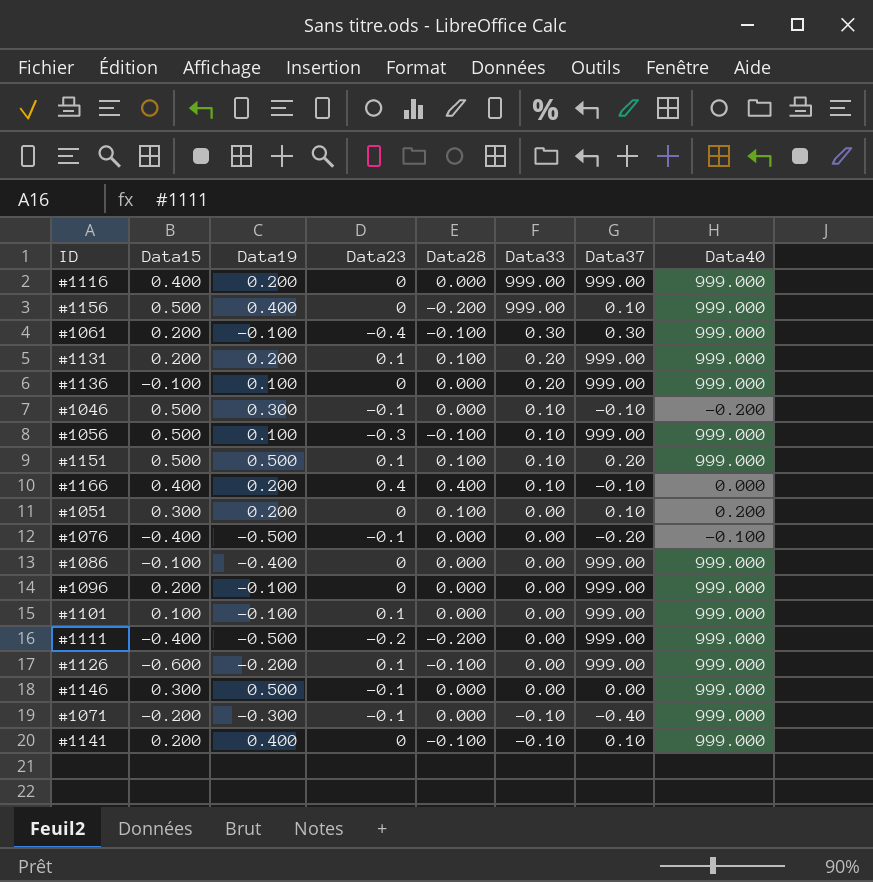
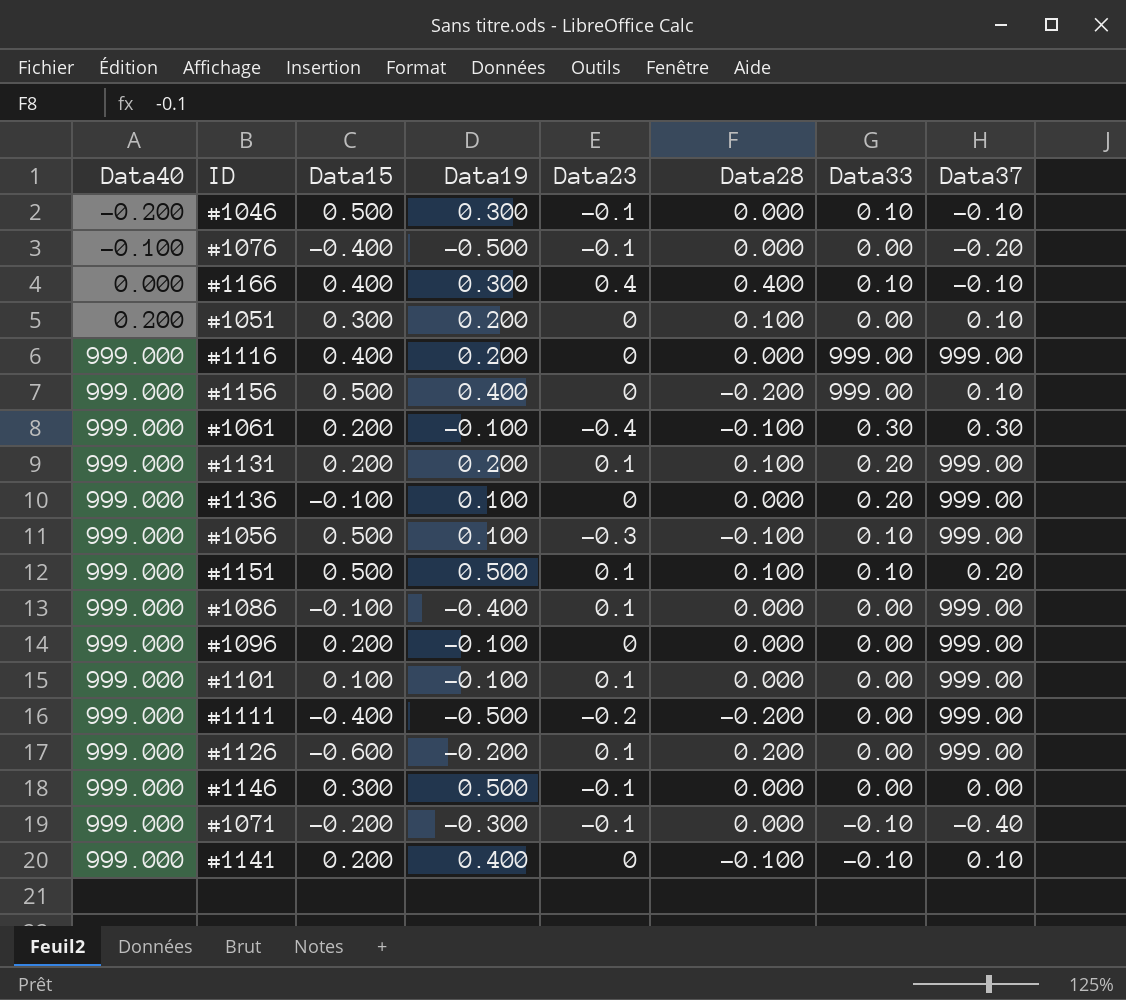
row order: Data33 descending -> Data40 ascending
column Data40 | position: 8 -> 1
#1166 | Data19: 0.200 -> 0.300
#1086 | Data23: 0 -> 0.1
#1126 | Data28: -0.100 -> 0.200

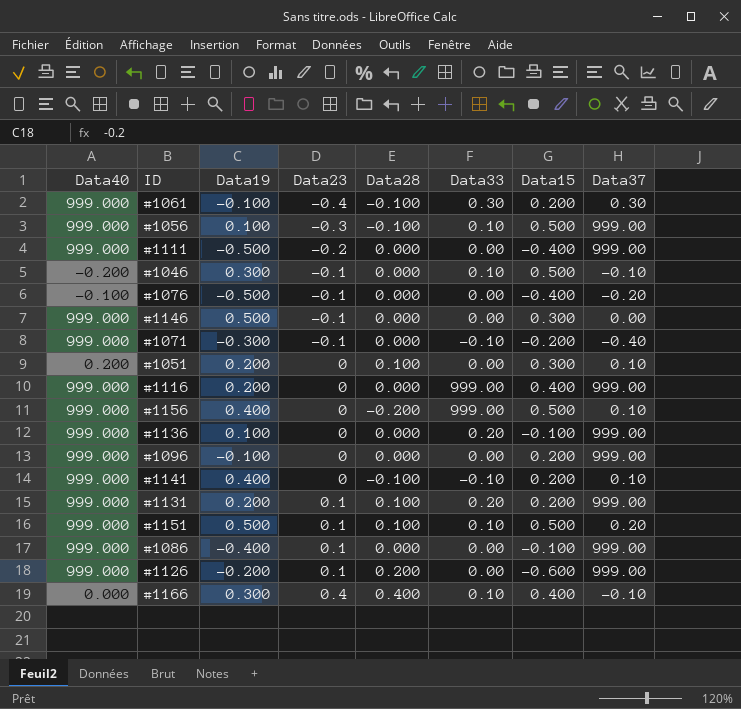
row order: Data40 ascending -> Data23 ascending
column Data15 | position: 3 -> 7
row #1101: 999.000 | 0.100 | -0.100 | 0.1 | 0.000 | 0.00 | 999.00 -> none
#1111 | Data28: -0.200 -> 0.000

